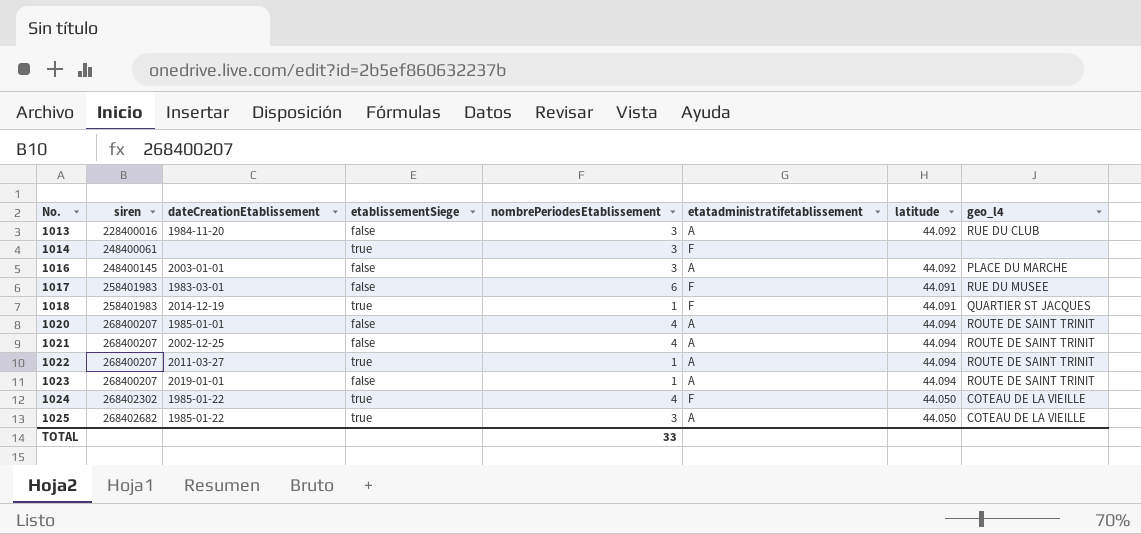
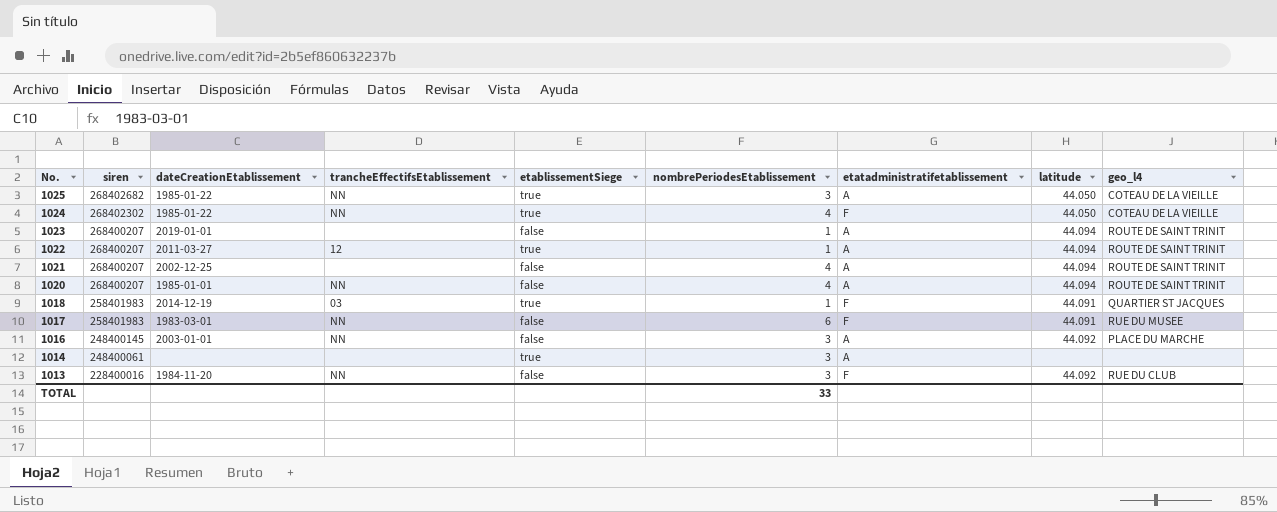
row order: No. ascending -> No. descending
column trancheEffectifsEtablissement | position: none -> 4
1014 | etatadministratifetablissement: F -> A
1013 | etatadministratifetablissement: A -> F

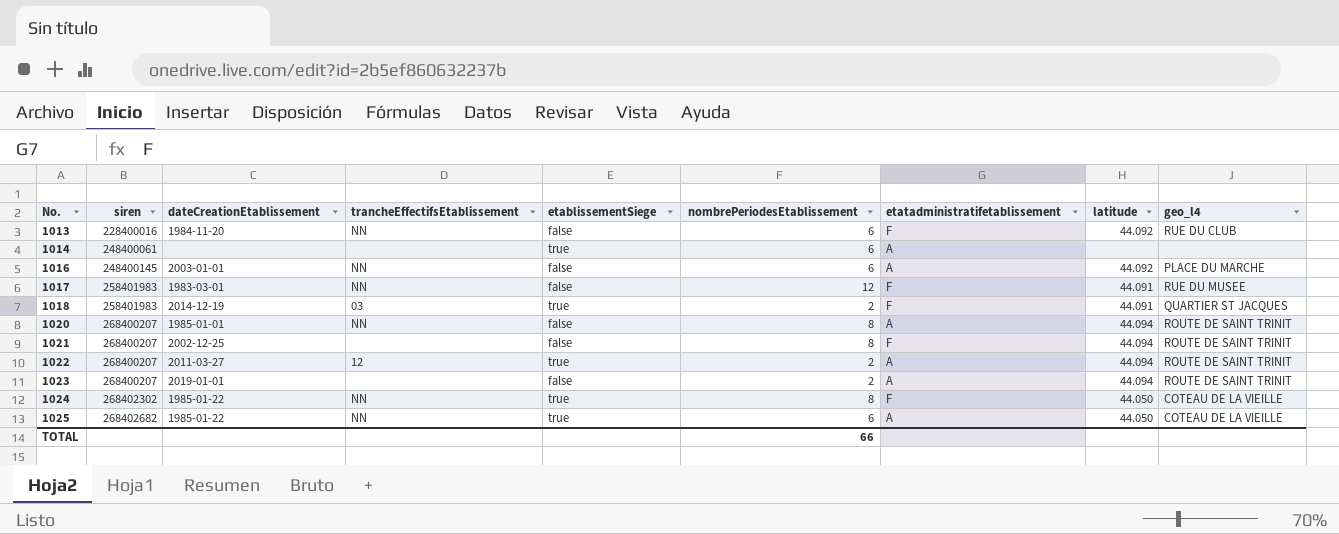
row order: No. descending -> No. ascending
1013 | nombrePeriodesEtablissement: 3 -> 6
1014 | nombrePeriodesEtablissement: 3 -> 6
1016 | nombrePeriodesEtablissement: 3 -> 6
1017 | nombrePeriodesEtablissement: 6 -> 12
1018 | nombrePeriodesEtablissement: 1 -> 2
1020 | nombrePeriodesEtablissement: 4 -> 8
1021 | nombrePeriodesEtablissement: 4 -> 8
1021 | etatadministratifetablissement: A -> F
1022 | nombrePeriodesEtablissement: 1 -> 2
1023 | nombrePeriodesEtablissement: 1 -> 2
1024 | nombrePeriodesEtablissement: 4 -> 8
1025 | nombrePeriodesEtablissement: 3 -> 6
TOTAL | nombrePeriodesEtablissement: 33 -> 66

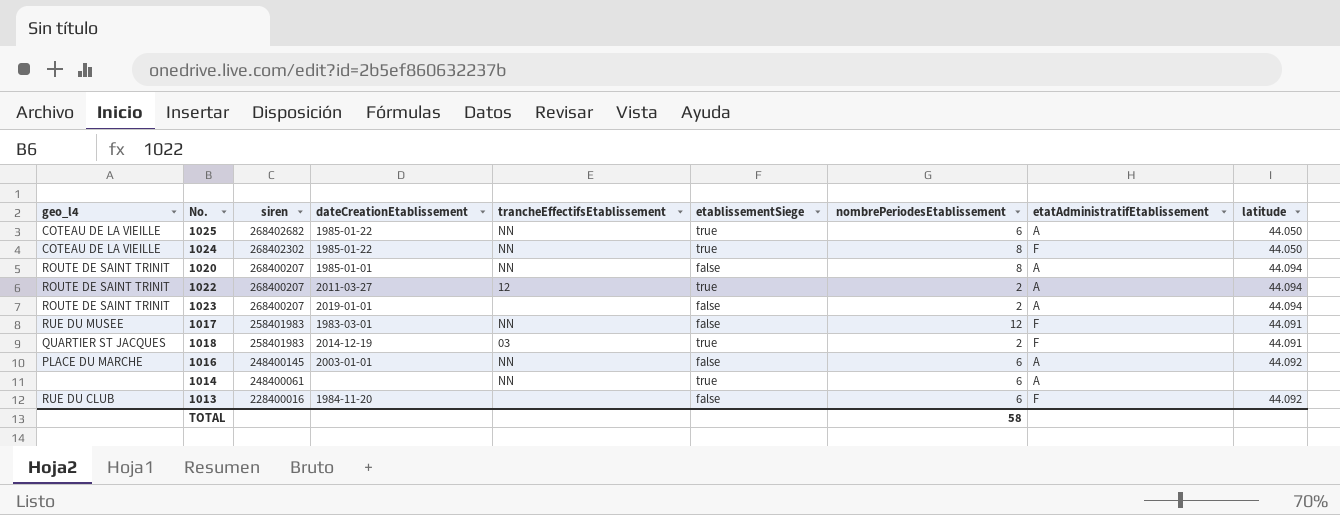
row order: No. ascending -> siren descending
column geo_l4 | position: 9 -> 1
column name: etatadministratifetablissement -> etatAdministratifEtablissement
row 1021: 268400207 | 2002-12-25 | none | false | 8 | F | 44.094 | ROUTE DE SAINT TRINIT -> none
1014 | trancheEffectifsEtablissement: none -> NN
1013 | trancheEffectifsEtablissement: NN -> none
TOTAL | nombrePeriodesEtablissement: 66 -> 58

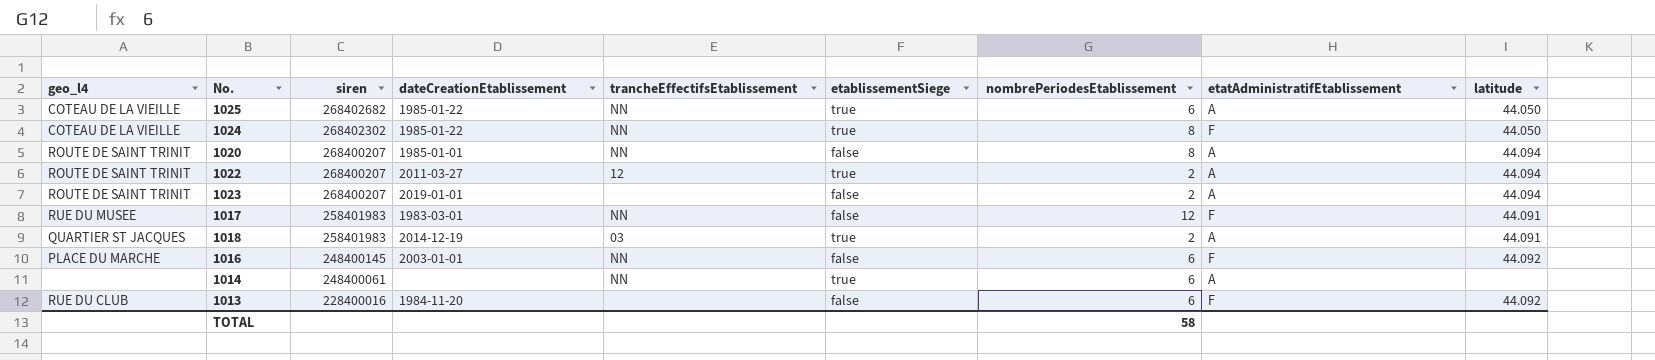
1018 | etatAdministratifEtablissement: F -> A
1016 | etatAdministratifEtablissement: A -> F

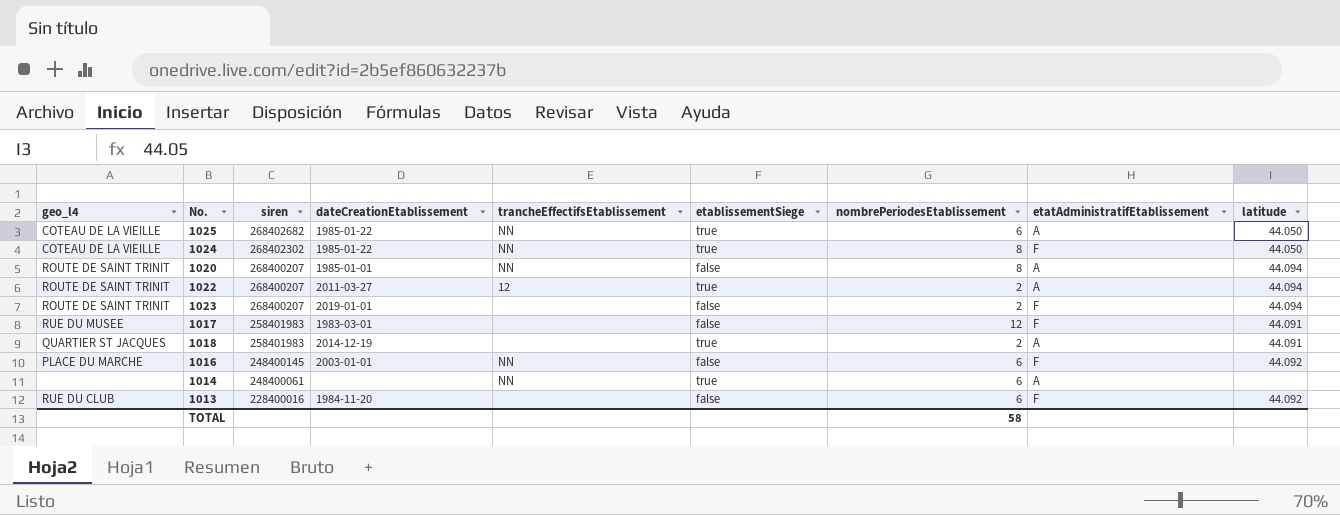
1023 | etatAdministratifEtablissement: A -> F
1017 | trancheEffectifsEtablissement: NN -> none
1018 | trancheEffectifsEtablissement: 03 -> none

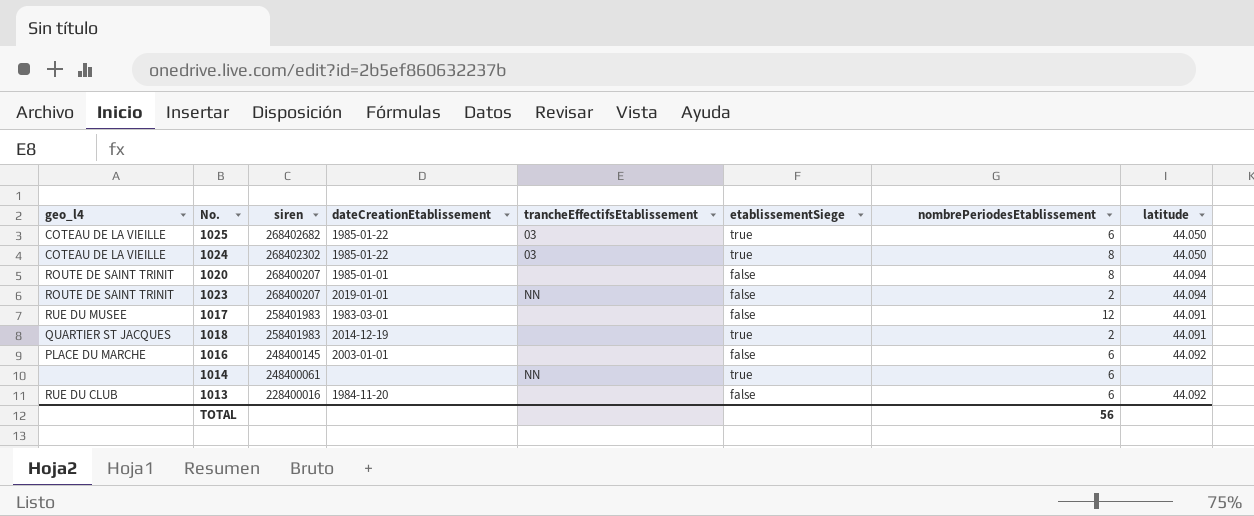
column etatAdministratifEtablissement | position: 8 -> none
row 1022: ROUTE DE SAINT TRINIT | 268400207 | 2011-03-27 | 12 | true | 2 | A | 44.094 -> none
1025 | trancheEffectifsEtablissement: NN -> 03
1024 | trancheEffectifsEtablissement: NN -> 03
1020 | trancheEffectifsEtablissement: NN -> none
1023 | trancheEffectifsEtablissement: none -> NN
1016 | trancheEffectifsEtablissement: NN -> none
TOTAL | nombrePeriodesEtablissement: 58 -> 56

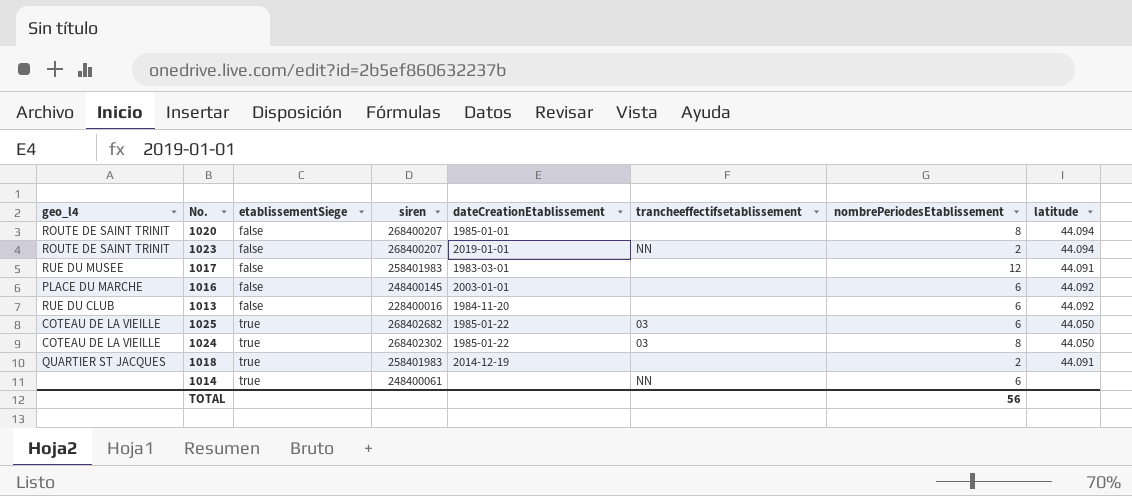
row order: siren descending -> etablissementSiege ascending
column etablissementSiege | position: 6 -> 3
column name: trancheEffectifsEtablissement -> trancheeffectifsetablissement

